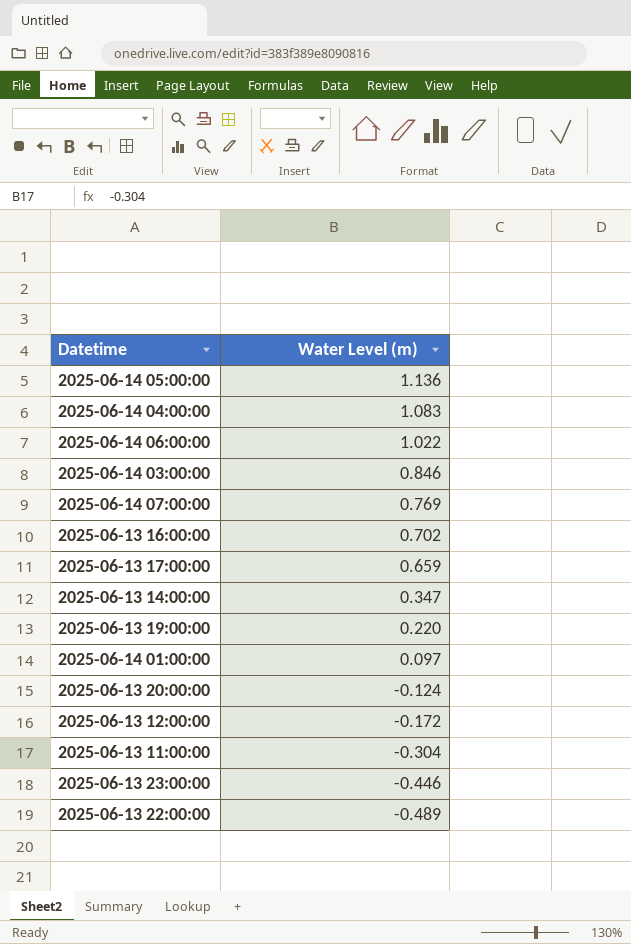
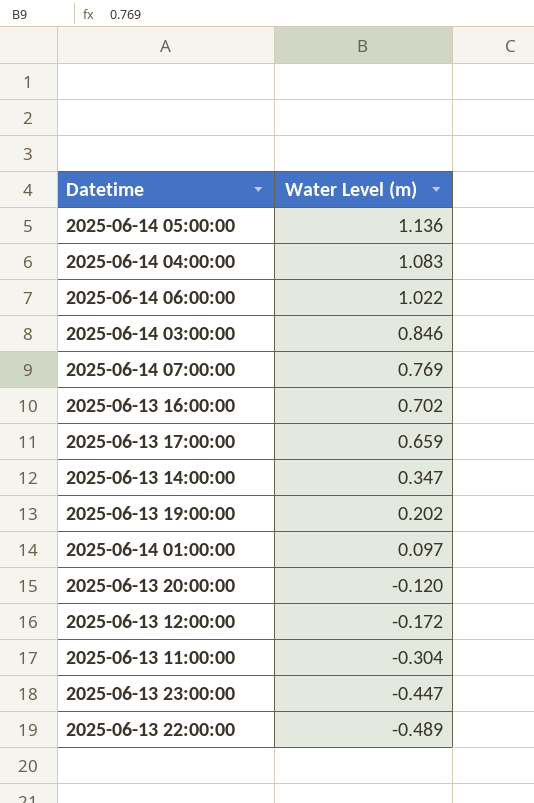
2025-06-13 19:00:00 | Water Level (m): 0.220 -> 0.202
2025-06-13 20:00:00 | Water Level (m): -0.124 -> -0.120
2025-06-13 23:00:00 | Water Level (m): -0.446 -> -0.447

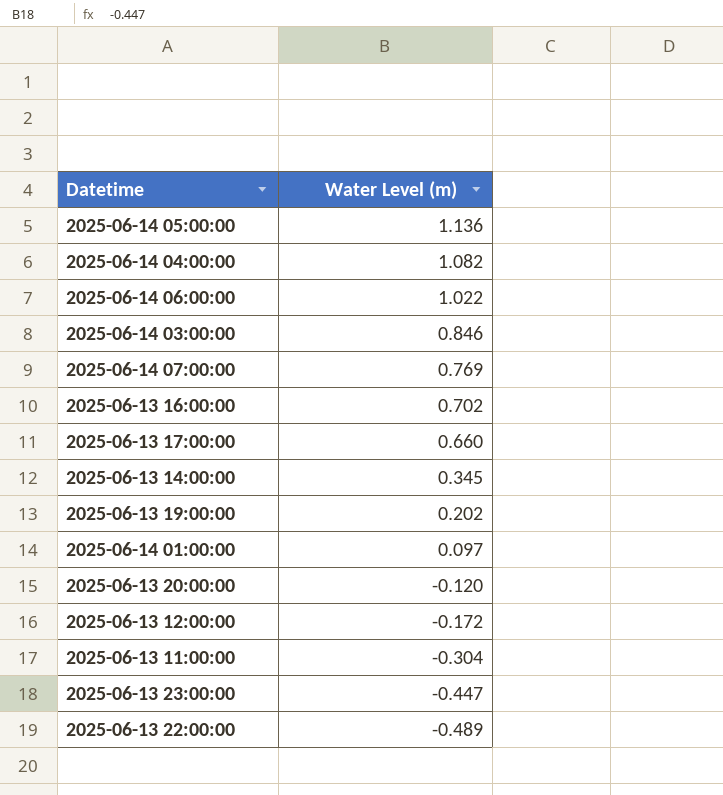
2025-06-14 04:00:00 | Water Level (m): 1.083 -> 1.082
2025-06-13 17:00:00 | Water Level (m): 0.659 -> 0.660
2025-06-13 14:00:00 | Water Level (m): 0.347 -> 0.345

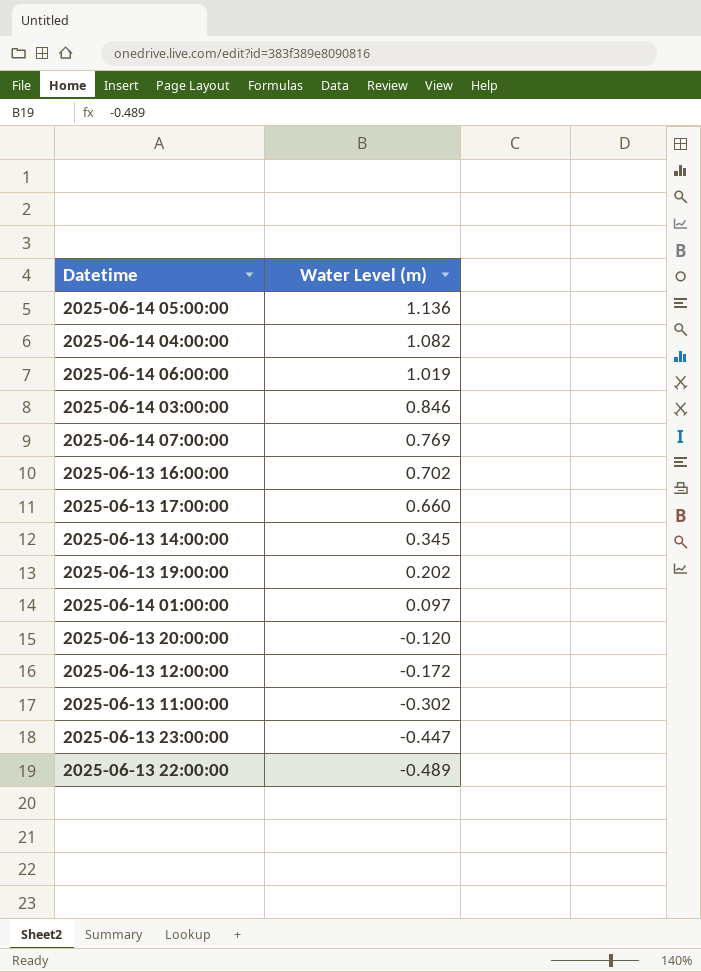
2025-06-14 06:00:00 | Water Level (m): 1.022 -> 1.019
2025-06-13 11:00:00 | Water Level (m): -0.304 -> -0.302

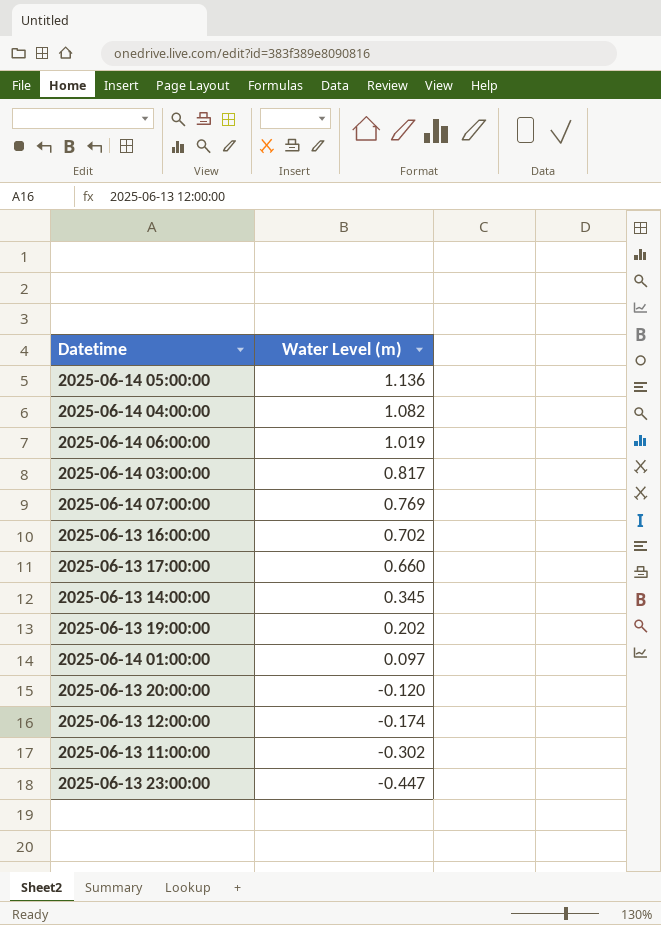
row 2025-06-13 22:00:00: -0.489 -> none
2025-06-14 03:00:00 | Water Level (m): 0.846 -> 0.817
2025-06-13 12:00:00 | Water Level (m): -0.172 -> -0.174

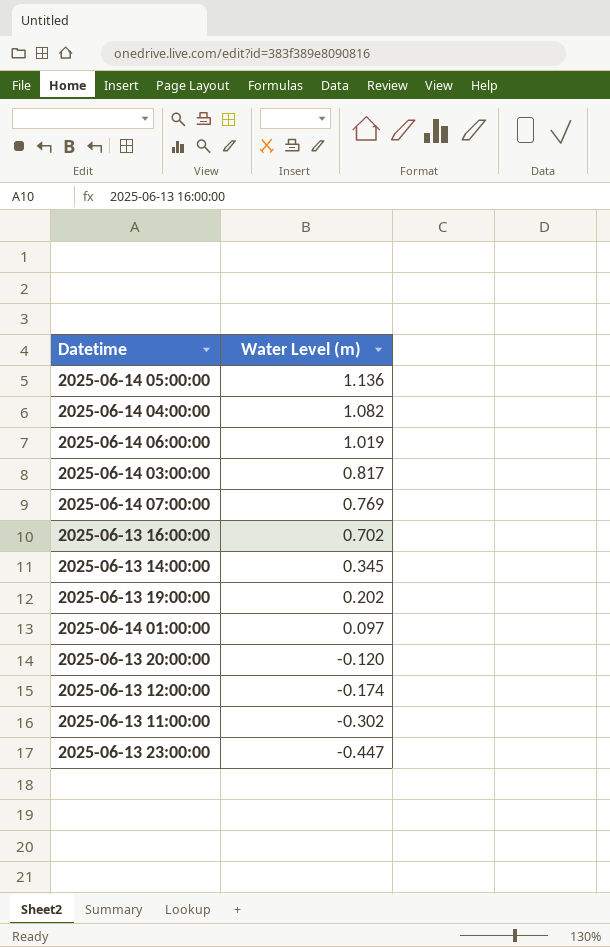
row 2025-06-13 17:00:00: 0.660 -> none

